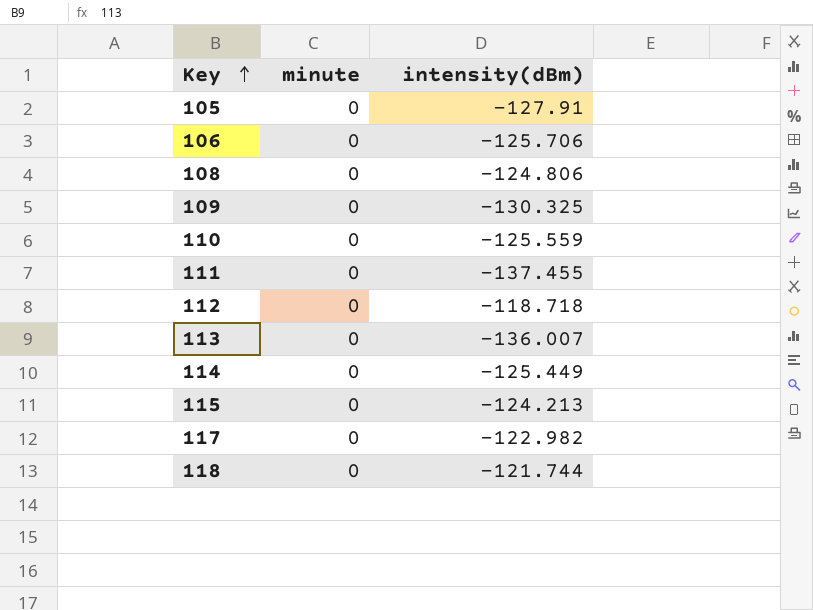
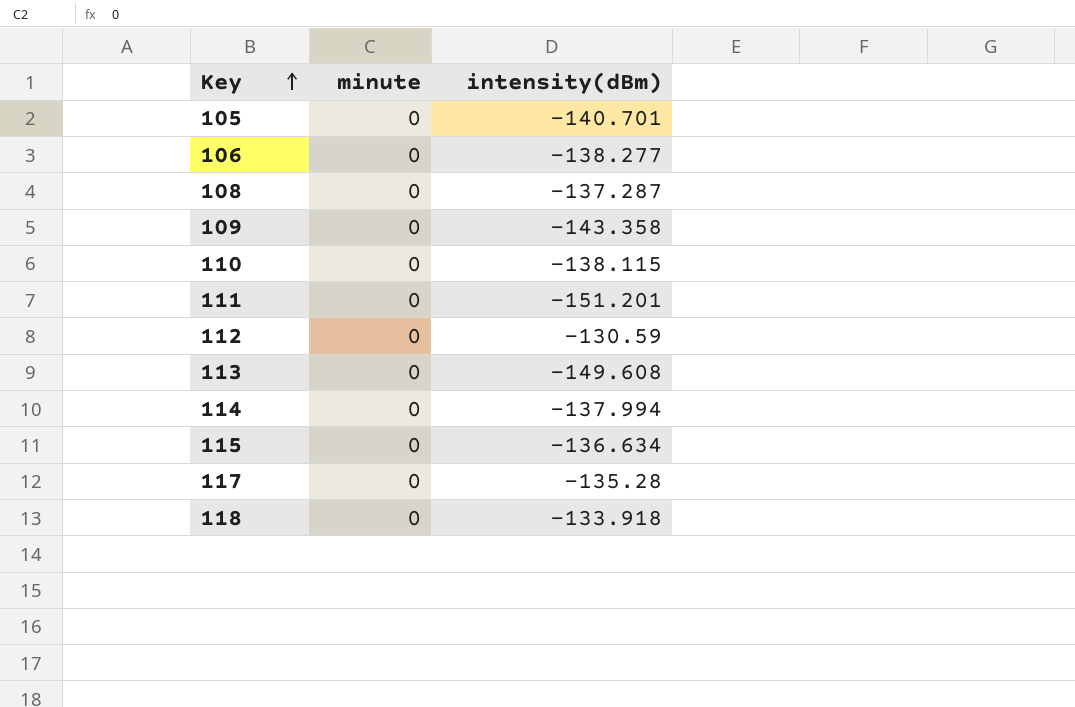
105 | intensity(dBm): -127.91 -> -140.701
106 | intensity(dBm): -125.706 -> -138.277
108 | intensity(dBm): -124.806 -> -137.287
109 | intensity(dBm): -130.325 -> -143.358
110 | intensity(dBm): -125.559 -> -138.115
111 | intensity(dBm): -137.455 -> -151.201
112 | intensity(dBm): -118.718 -> -130.59
113 | intensity(dBm): -136.007 -> -149.608
114 | intensity(dBm): -125.449 -> -137.994
115 | intensity(dBm): -124.213 -> -136.634
117 | intensity(dBm): -122.982 -> -135.28
118 | intensity(dBm): -121.744 -> -133.918

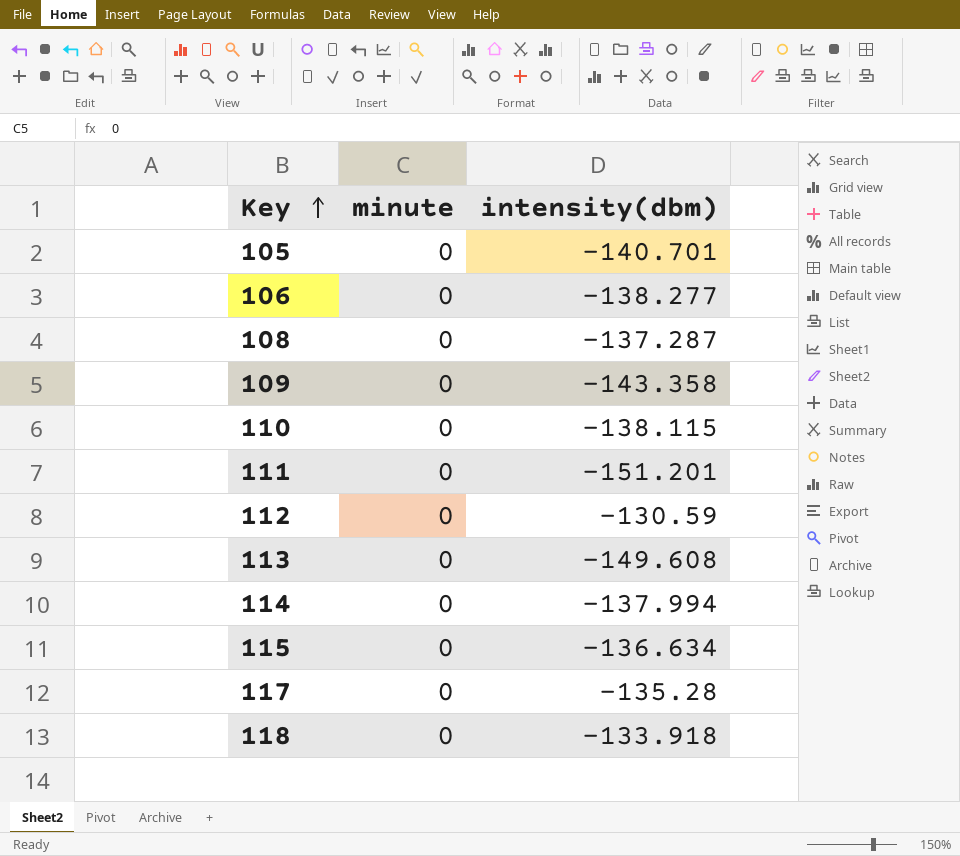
column name: intensity(dBm) -> intensity(dbm)

